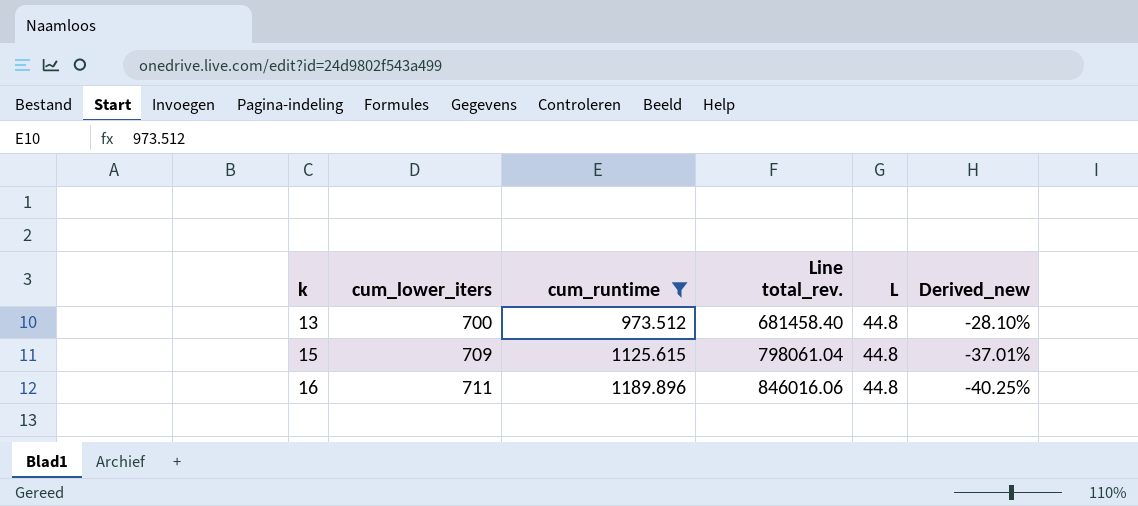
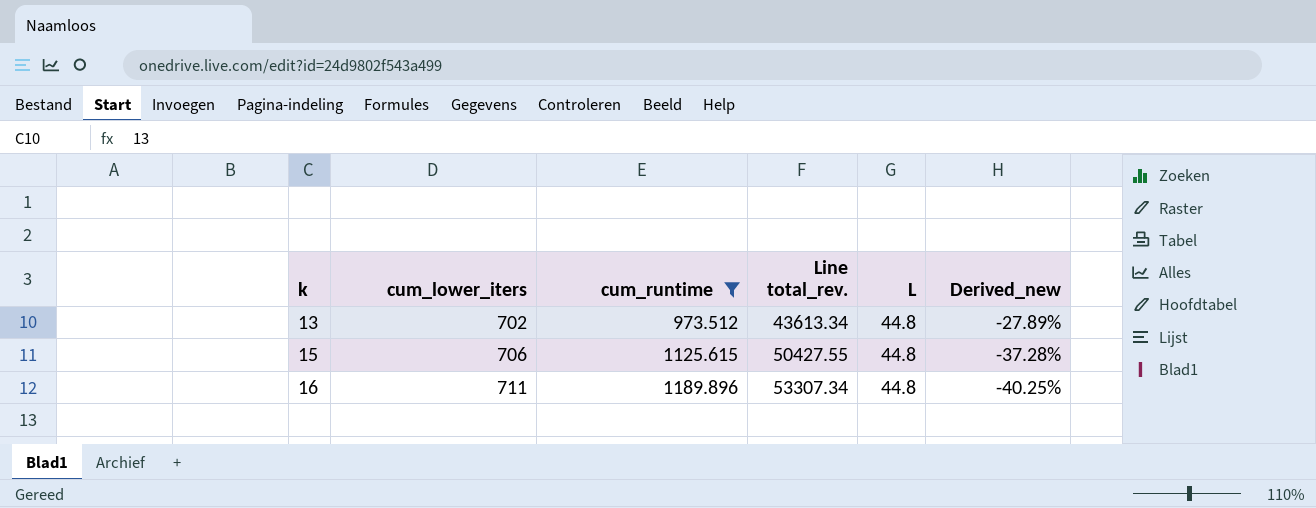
column Line total_rev. | formula: [cum_lower_iters] * [cum_runtime] -> [cum_runtime] * [L]
13 | cum_lower_iters: 700 -> 702
13 | Derived_new: -28.10% -> -27.89%
15 | cum_lower_iters: 709 -> 706
15 | Derived_new: -37.01% -> -37.28%

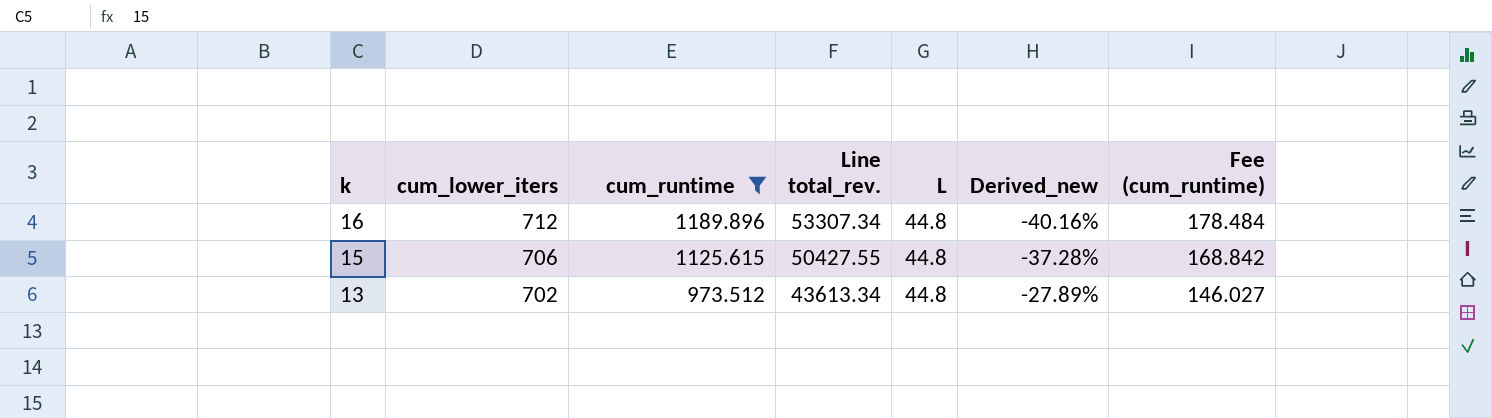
row order: k ascending -> k descending
column Fee (cum_runtime) | formula: none -> [cum_runtime] * 0.15
16 | cum_lower_iters: 711 -> 712
16 | Derived_new: -40.25% -> -40.16%

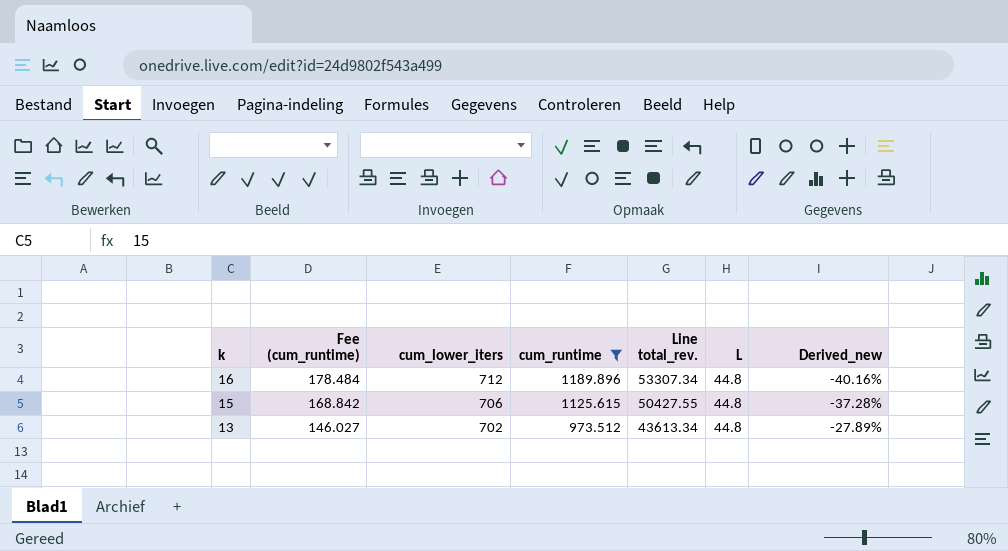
column Fee (cum_runtime) | position: 7 -> 2

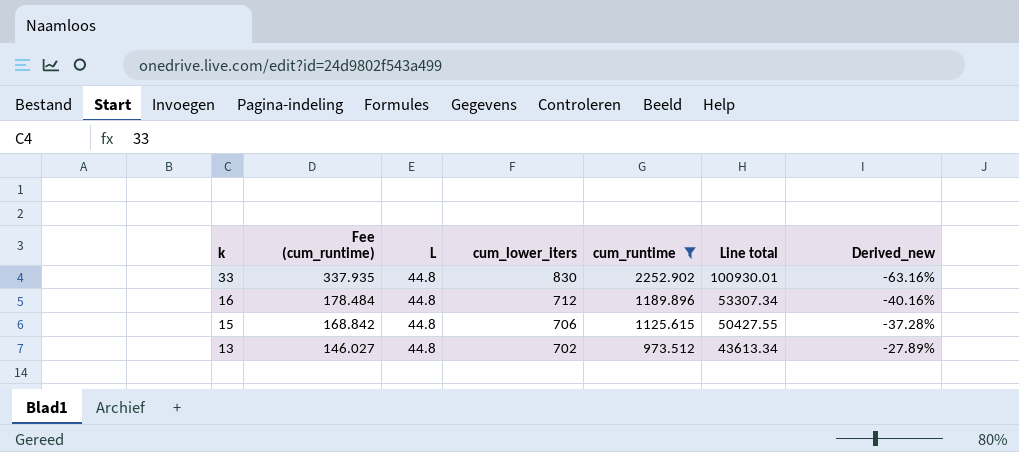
column L | position: 6 -> 3
column name: Line total_rev. -> Line total
row 33: none -> 337.935 | 44.8 | 830 | 2252.902 | 100930.01 | -63.16%

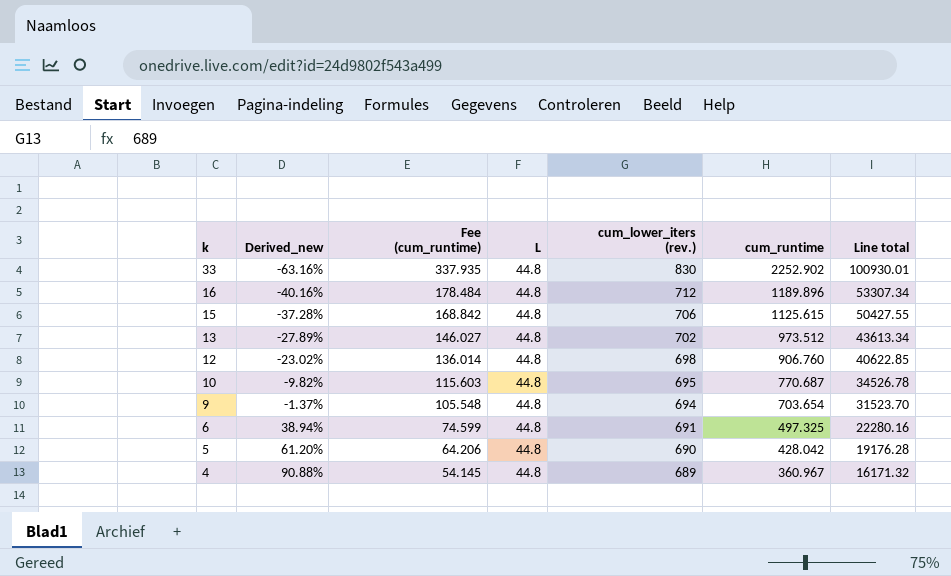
filter: cum_runtime >= 973.512 -> none
column Derived_new | position: 7 -> 2
column name: cum_lower_iters -> cum_lower_iters (rev.)

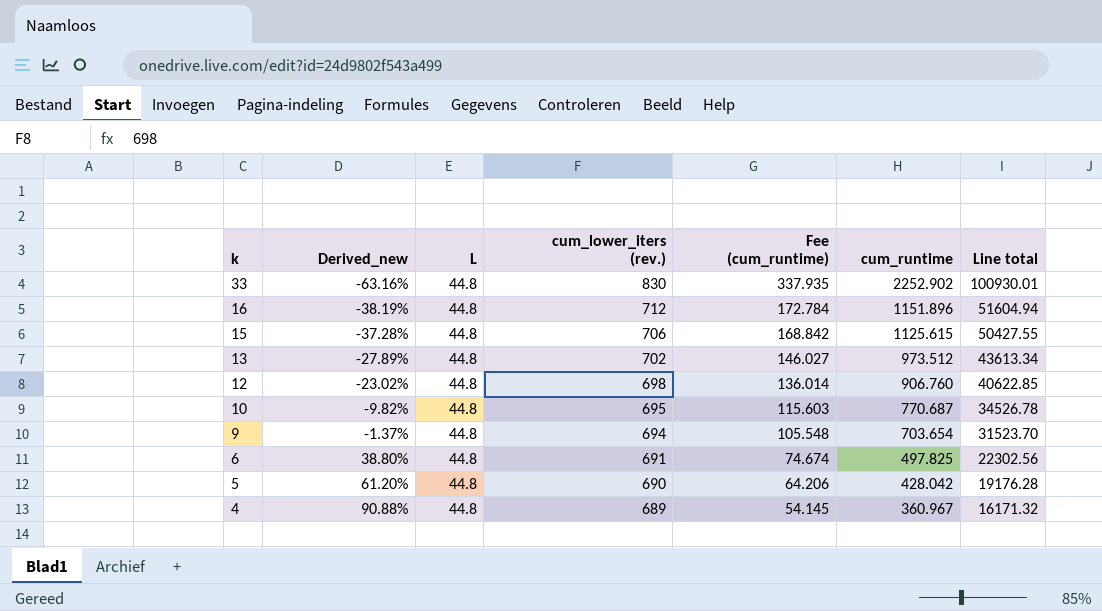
column Fee (cum_runtime) | position: 3 -> 5
16 | Derived_new: -40.16% -> -38.19%
16 | Fee (cum_runtime): 178.484 -> 172.784
16 | cum_runtime: 1189.896 -> 1151.896
16 | Line total: 53307.34 -> 51604.94
6 | Derived_new: 38.94% -> 38.80%
6 | Fee (cum_runtime): 74.599 -> 74.674
6 | cum_runtime: 497.325 -> 497.825
6 | Line total: 22280.16 -> 22302.56

